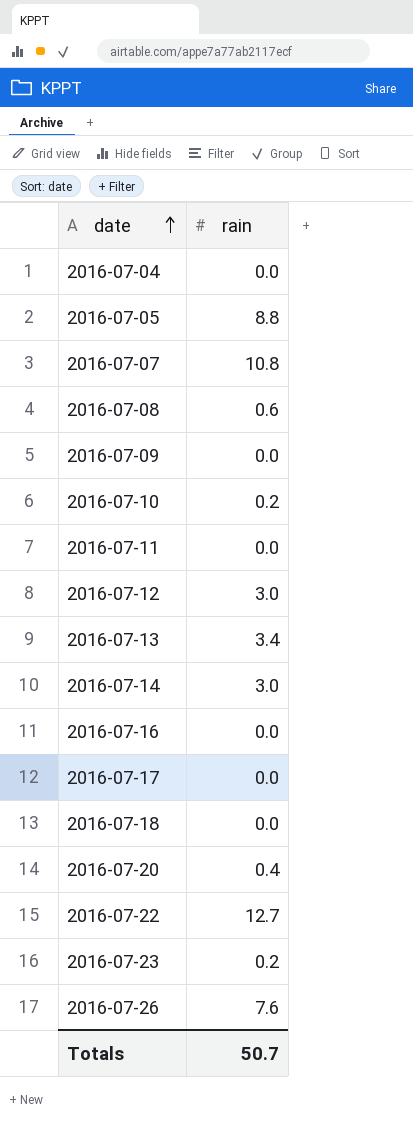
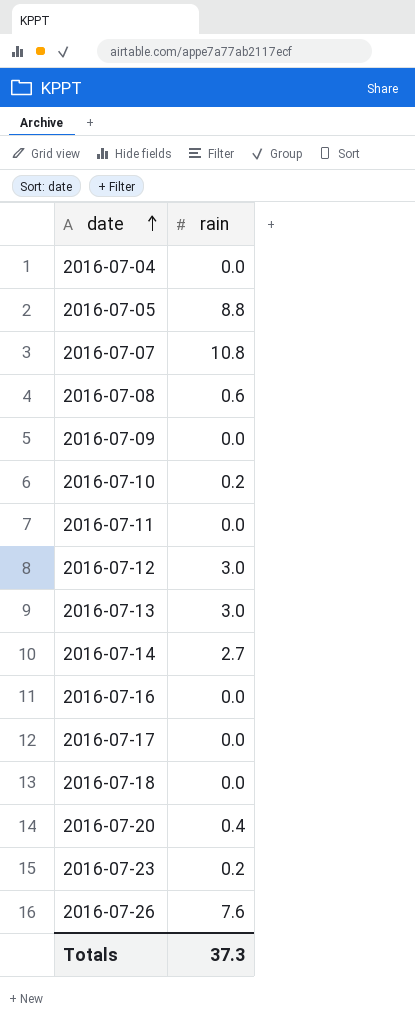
row 2016-07-22: 12.7 -> none
2016-07-13 | rain: 3.4 -> 3.0
2016-07-14 | rain: 3.0 -> 2.7
Totals | rain: 50.7 -> 37.3

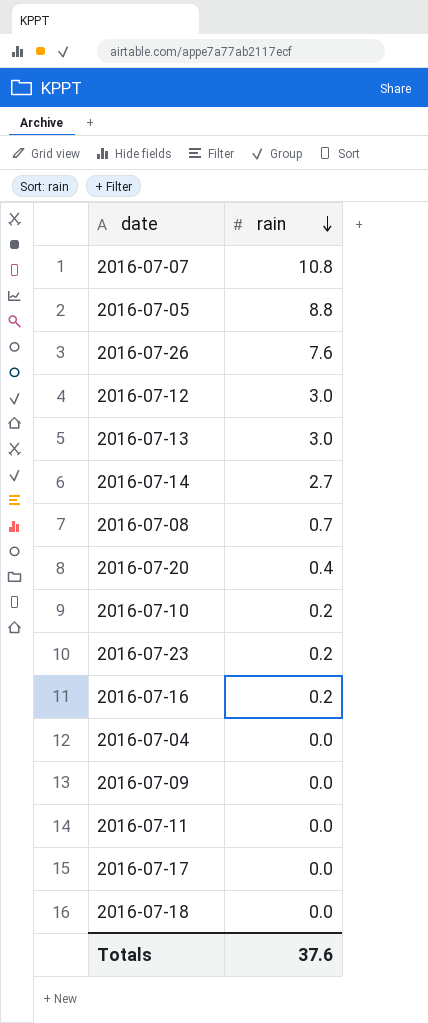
row order: date ascending -> rain descending
2016-07-08 | rain: 0.6 -> 0.7
2016-07-16 | rain: 0.0 -> 0.2
Totals | rain: 37.3 -> 37.6

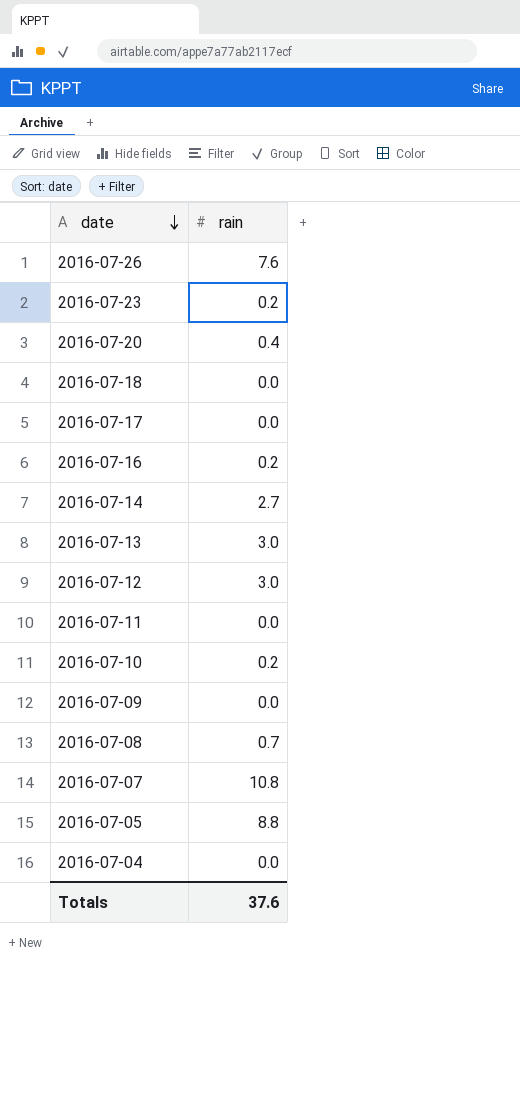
row order: rain descending -> date descending

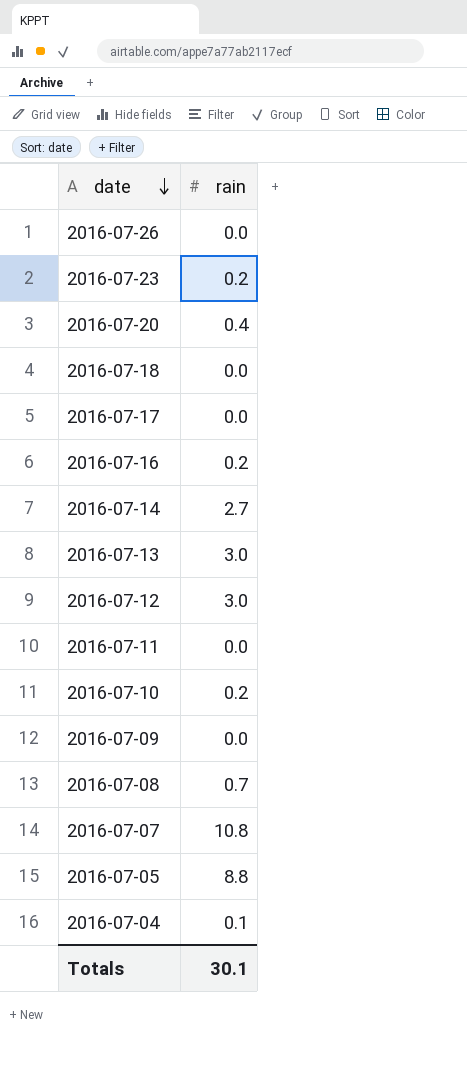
2016-07-26 | rain: 7.6 -> 0.0
2016-07-04 | rain: 0.0 -> 0.1
Totals | rain: 37.6 -> 30.1

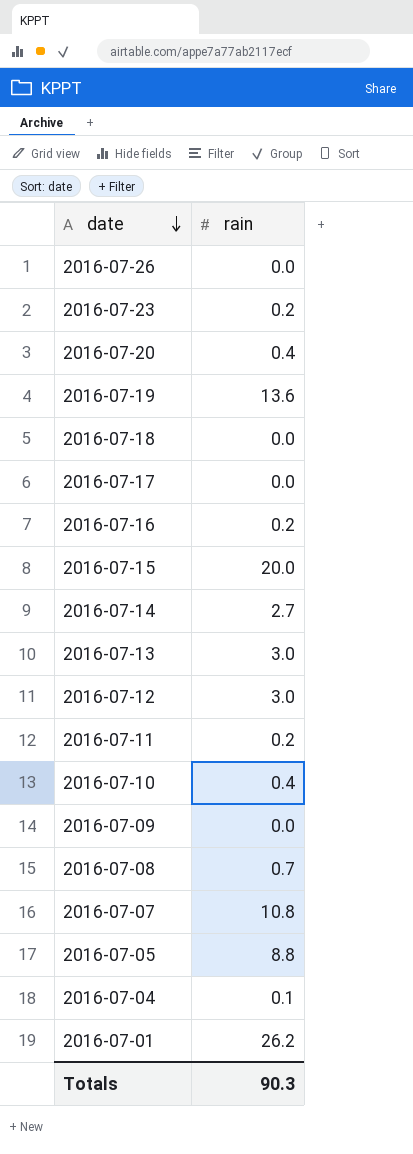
row 2016-07-19: none -> 13.6
row 2016-07-15: none -> 20.0
2016-07-11 | rain: 0.0 -> 0.2
2016-07-10 | rain: 0.2 -> 0.4
row 2016-07-01: none -> 26.2
Totals | rain: 30.1 -> 90.3

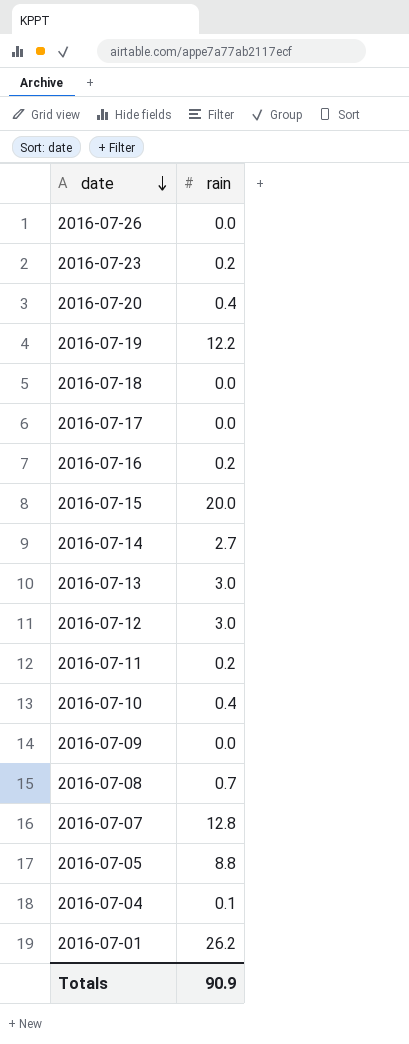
2016-07-19 | rain: 13.6 -> 12.2
2016-07-07 | rain: 10.8 -> 12.8
Totals | rain: 90.3 -> 90.9

